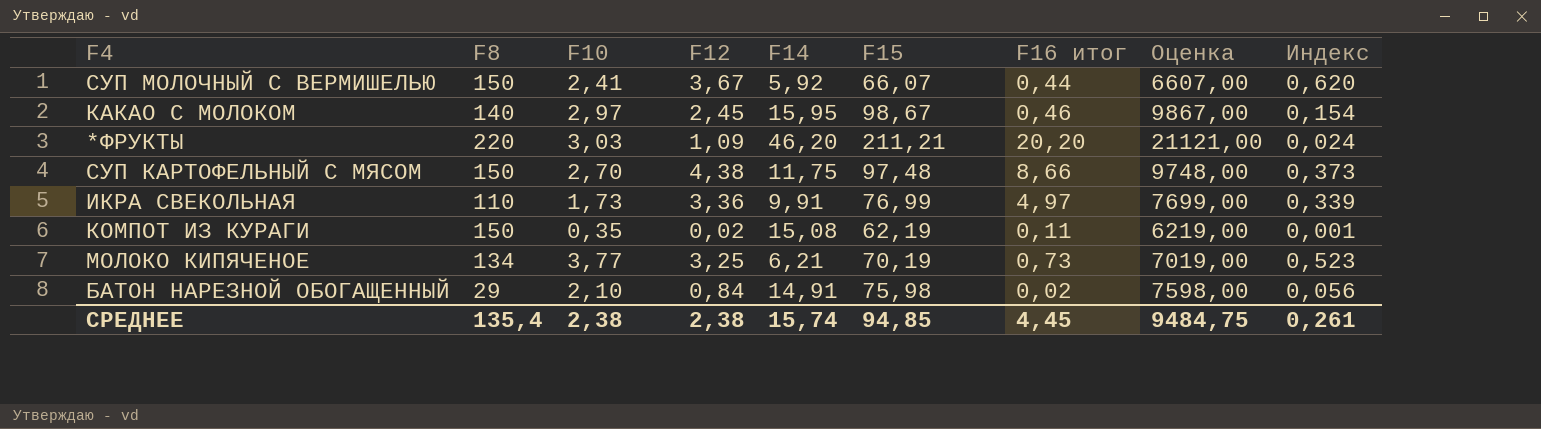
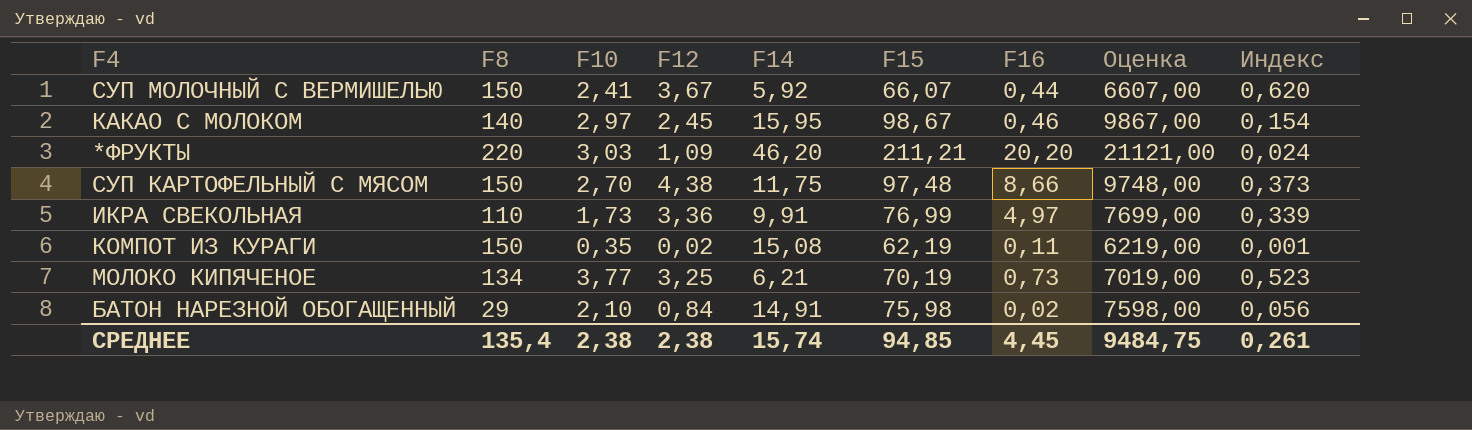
column name: F16 итог -> F16

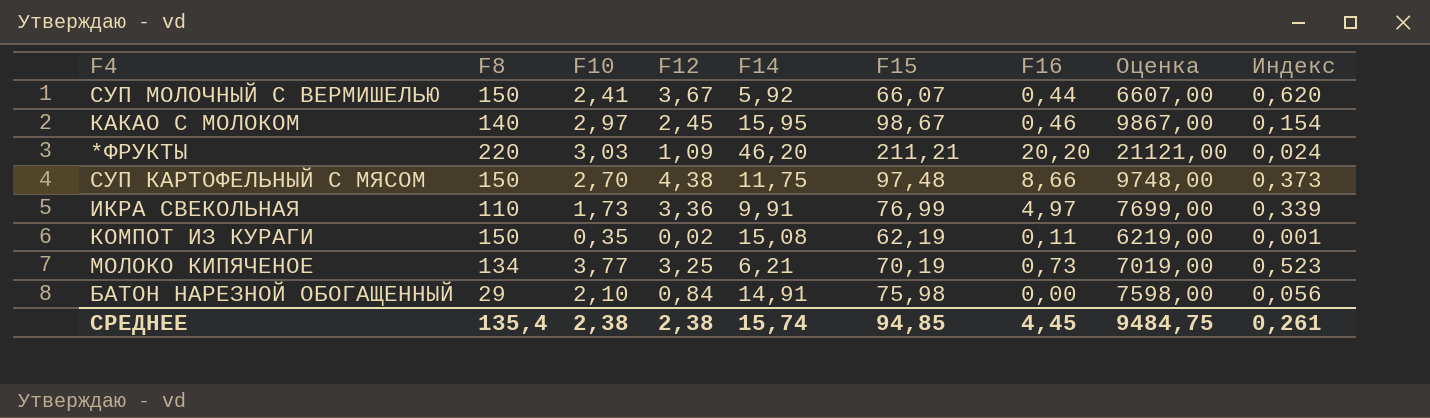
БАТОН НАРЕЗНОЙ ОБОГАЩЕННЫЙ | F16: 0,02 -> 0,00

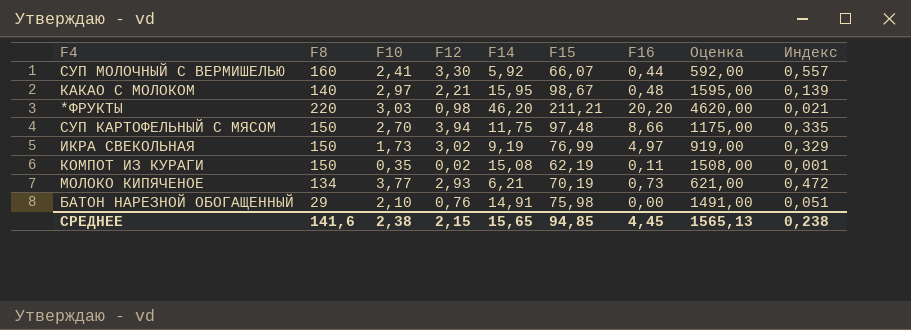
column Оценка | formula: [F15] * 100 -> [F14] * 100
СУП МОЛОЧНЫЙ С ВЕРМИШЕЛЬЮ | F8: 150 -> 160
СУП МОЛОЧНЫЙ С ВЕРМИШЕЛЬЮ | F12: 3,67 -> 3,30
СУП МОЛОЧНЫЙ С ВЕРМИШЕЛЬЮ | Индекс: 0,620 -> 0,557
КАКАО С МОЛОКОМ | F12: 2,45 -> 2,21
КАКАО С МОЛОКОМ | F16: 0,46 -> 0,48
КАКАО С МОЛОКОМ | Индекс: 0,154 -> 0,139
*ФРУКТЫ | F12: 1,09 -> 0,98
*ФРУКТЫ | Индекс: 0,024 -> 0,021
СУП КАРТОФЕЛЬНЫЙ С МЯСОМ | F12: 4,38 -> 3,94
СУП КАРТОФЕЛЬНЫЙ С МЯСОМ | Индекс: 0,373 -> 0,335
ИКРА СВЕКОЛЬНАЯ | F8: 110 -> 150
ИКРА СВЕКОЛЬНАЯ | F12: 3,36 -> 3,02
ИКРА СВЕКОЛЬНАЯ | F14: 9,91 -> 9,19
ИКРА СВЕКОЛЬНАЯ | Индекс: 0,339 -> 0,329
МОЛОКО КИПЯЧЕНОЕ | F12: 3,25 -> 2,93
МОЛОКО КИПЯЧЕНОЕ | Индекс: 0,523 -> 0,472
БАТОН НАРЕЗНОЙ ОБОГАЩЕННЫЙ | F12: 0,84 -> 0,76
БАТОН НАРЕЗНОЙ ОБОГАЩЕННЫЙ | Индекс: 0,056 -> 0,051
СРЕДНЕЕ | F8: 135,4 -> 141,6
СРЕДНЕЕ | F12: 2,38 -> 2,15
СРЕДНЕЕ | F14: 15,74 -> 15,65
СРЕДНЕЕ | Оценка: 9484,75 -> 1565,13
СРЕДНЕЕ | Индекс: 0,261 -> 0,238

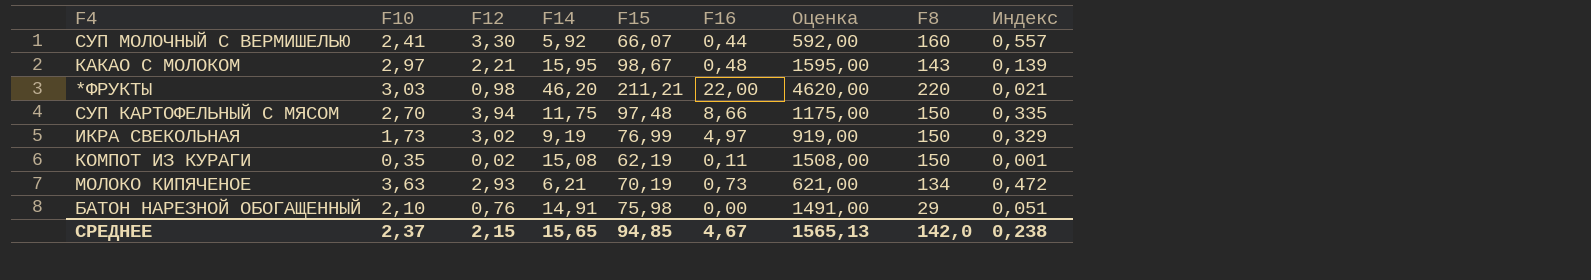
column F8 | position: 2 -> 8
КАКАО С МОЛОКОМ | F8: 140 -> 143
*ФРУКТЫ | F16: 20,20 -> 22,00
МОЛОКО КИПЯЧЕНОЕ | F10: 3,77 -> 3,63
СРЕДНЕЕ | F10: 2,38 -> 2,37
СРЕДНЕЕ | F16: 4,45 -> 4,67
СРЕДНЕЕ | F8: 141,6 -> 142,0

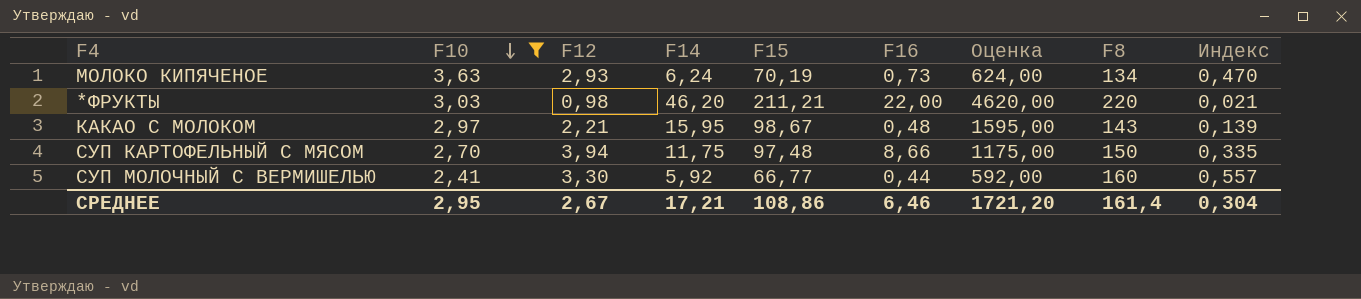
filter: none -> F10 >= 2,41
row order: none -> F10 descending
МОЛОКО КИПЯЧЕНОЕ | F14: 6,21 -> 6,24
МОЛОКО КИПЯЧЕНОЕ | Оценка: 621,00 -> 624,00
МОЛОКО КИПЯЧЕНОЕ | Индекс: 0,472 -> 0,470
СУП МОЛОЧНЫЙ С ВЕРМИШЕЛЬЮ | F15: 66,07 -> 66,77
СРЕДНЕЕ | F10: 2,37 -> 2,95
СРЕДНЕЕ | F12: 2,15 -> 2,67
СРЕДНЕЕ | F14: 15,65 -> 17,21
СРЕДНЕЕ | F15: 94,85 -> 108,86
СРЕДНЕЕ | F16: 4,67 -> 6,46
СРЕДНЕЕ | Оценка: 1565,13 -> 1721,20
СРЕДНЕЕ | F8: 142,0 -> 161,4
СРЕДНЕЕ | Индекс: 0,238 -> 0,304

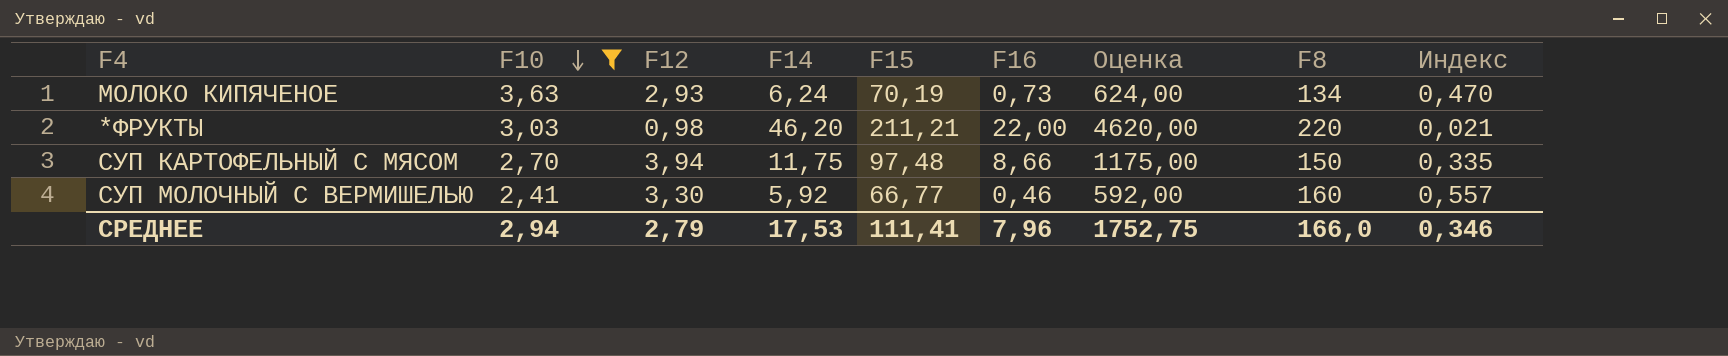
row КАКАО С МОЛОКОМ: 2,97 | 2,21 | 15,95 | 98,67 | 0,48 | 1595,00 | 143 | 0,139 -> none
СУП МОЛОЧНЫЙ С ВЕРМИШЕЛЬЮ | F16: 0,44 -> 0,46
СРЕДНЕЕ | F10: 2,95 -> 2,94
СРЕДНЕЕ | F12: 2,67 -> 2,79
СРЕДНЕЕ | F14: 17,21 -> 17,53
СРЕДНЕЕ | F15: 108,86 -> 111,41
СРЕДНЕЕ | F16: 6,46 -> 7,96
СРЕДНЕЕ | Оценка: 1721,20 -> 1752,75
СРЕДНЕЕ | F8: 161,4 -> 166,0
СРЕДНЕЕ | Индекс: 0,304 -> 0,346

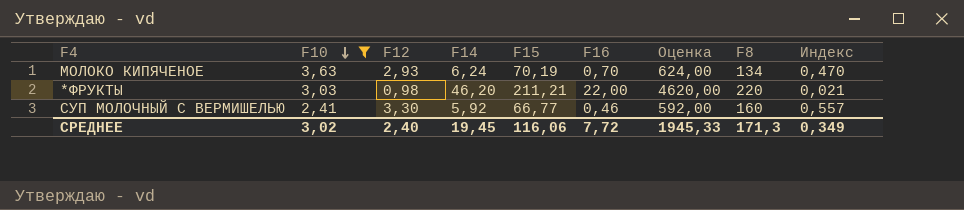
row СУП КАРТОФЕЛЬНЫЙ С МЯСОМ: 2,70 | 3,94 | 11,75 | 97,48 | 8,66 | 1175,00 | 150 | 0,335 -> none
МОЛОКО КИПЯЧЕНОЕ | F16: 0,73 -> 0,70
СРЕДНЕЕ | F10: 2,94 -> 3,02
СРЕДНЕЕ | F12: 2,79 -> 2,40
СРЕДНЕЕ | F14: 17,53 -> 19,45
СРЕДНЕЕ | F15: 111,41 -> 116,06
СРЕДНЕЕ | F16: 7,96 -> 7,72
СРЕДНЕЕ | Оценка: 1752,75 -> 1945,33
СРЕДНЕЕ | F8: 166,0 -> 171,3
СРЕДНЕЕ | Индекс: 0,346 -> 0,349

